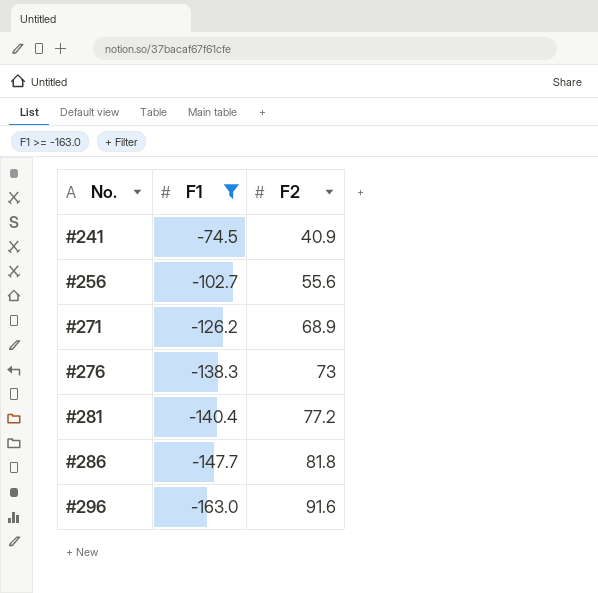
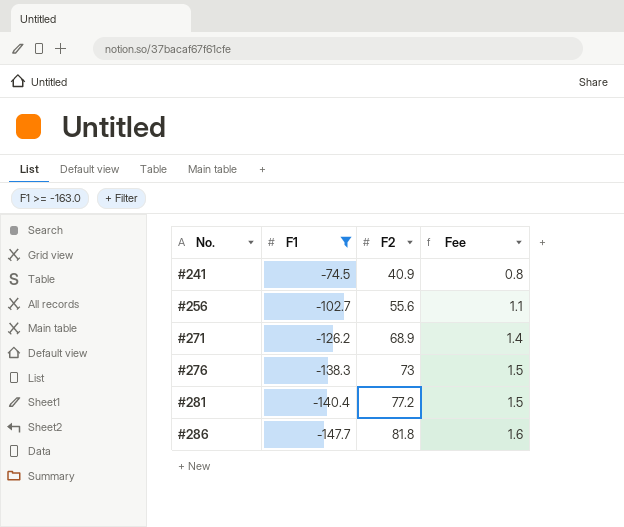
column Fee | formula: none -> [F2] * 0.02
row #296: -163.0 | 91.6 -> none

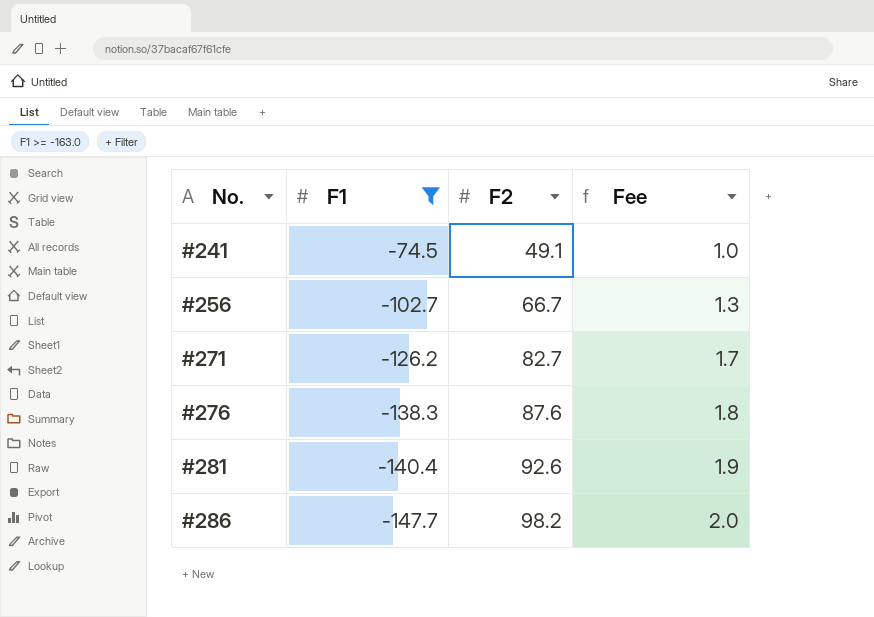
#241 | F2: 40.9 -> 49.1
#241 | Fee: 0.8 -> 1.0
#256 | F2: 55.6 -> 66.7
#256 | Fee: 1.1 -> 1.3
#271 | F2: 68.9 -> 82.7
#271 | Fee: 1.4 -> 1.7
#276 | F2: 73 -> 87.6
#276 | Fee: 1.5 -> 1.8
#281 | F2: 77.2 -> 92.6
#281 | Fee: 1.5 -> 1.9
#286 | F2: 81.8 -> 98.2
#286 | Fee: 1.6 -> 2.0

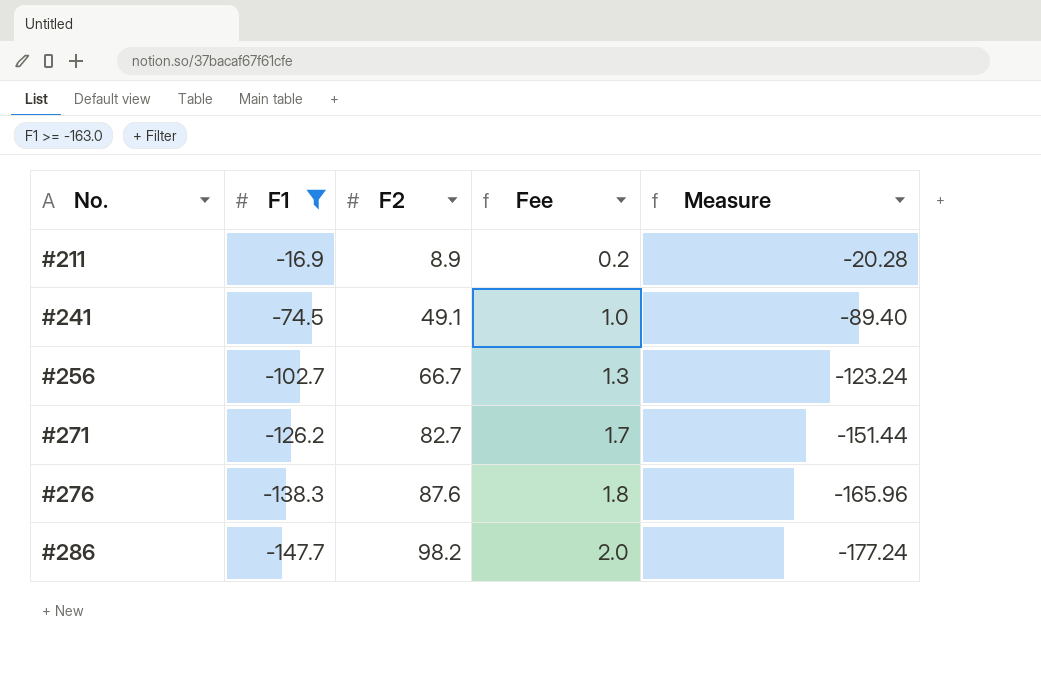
column Measure | formula: none -> [F1] * 1.2
row #281: -140.4 | 92.6 | 1.9 -> none
row #211: none -> -16.9 | 8.9 | 0.2 | -20.28

